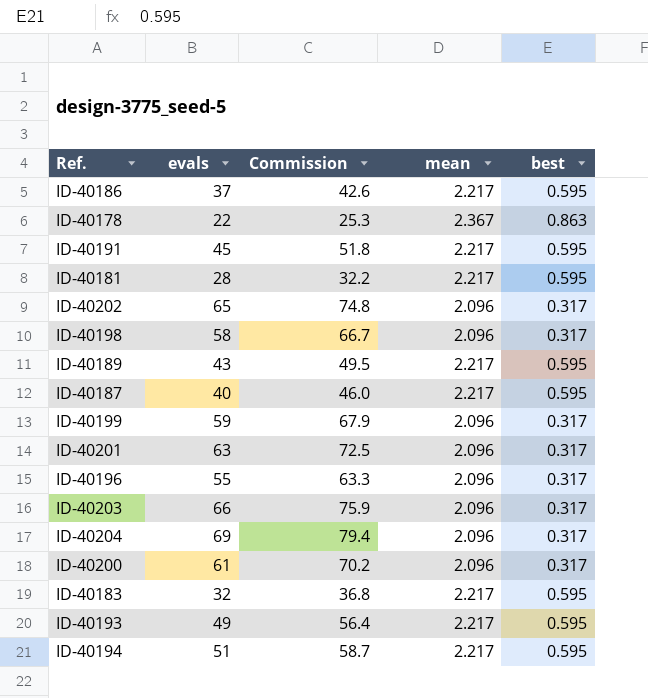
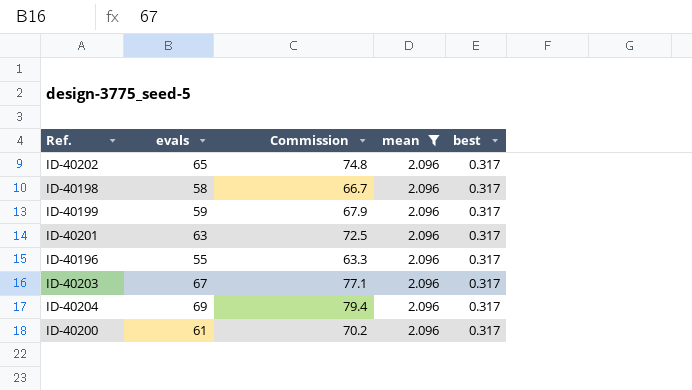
filter: none -> mean = 2.096
ID-40203 | evals: 66 -> 67
ID-40203 | Commission: 75.9 -> 77.1

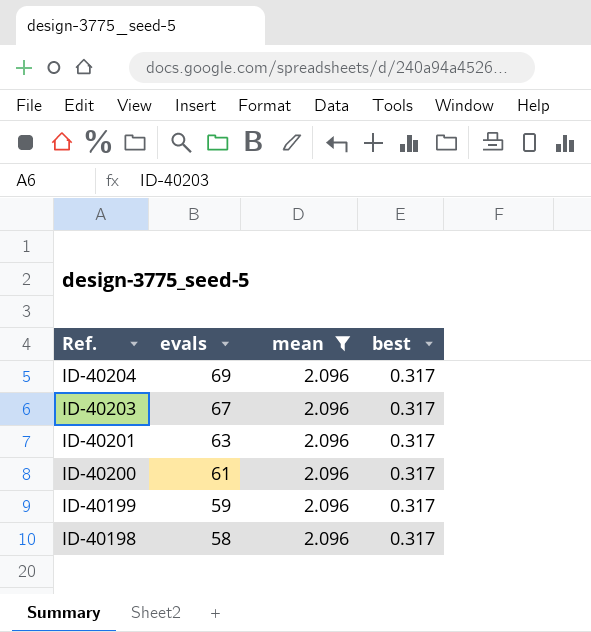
row order: none -> Ref. descending
column Commission | formula: [evals] * 1.15 -> none
row ID-40202: 65 | 74.8 | 2.096 | 0.317 -> none
row ID-40196: 55 | 63.3 | 2.096 | 0.317 -> none

